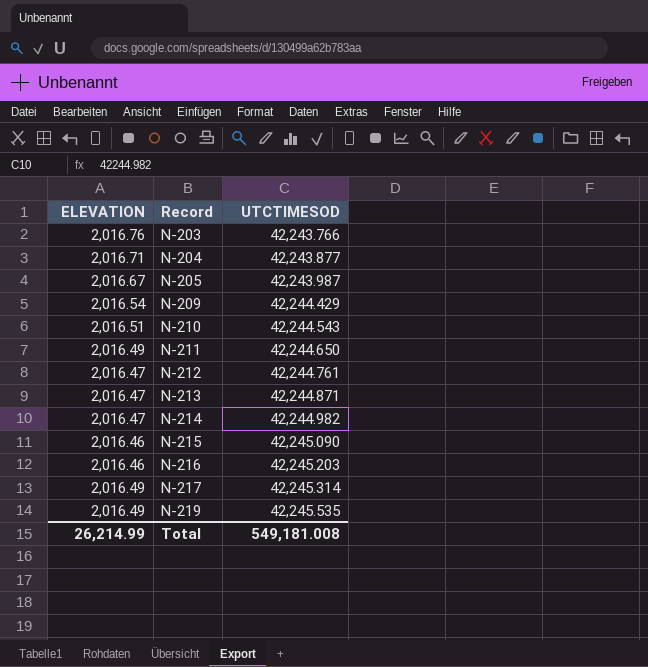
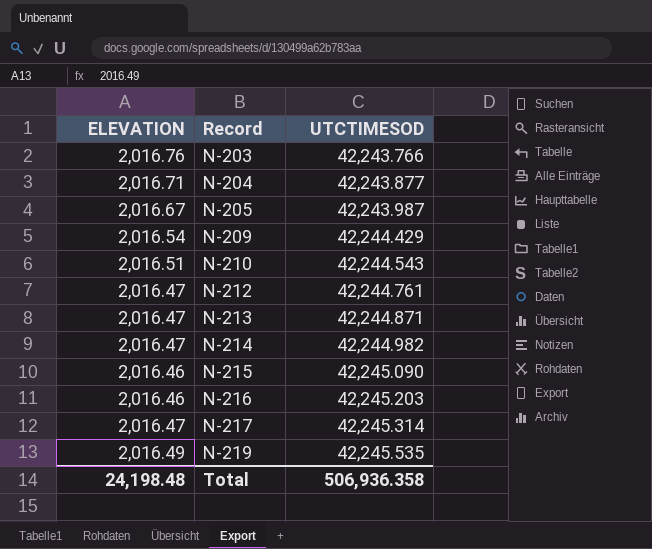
row N-211: 2,016.49 | 42,244.650 -> none
N-217 | ELEVATION: 2,016.49 -> 2,016.47
Total | ELEVATION: 26,214.99 -> 24,198.48
Total | UTCTIMESOD: 549,181.008 -> 506,936.358

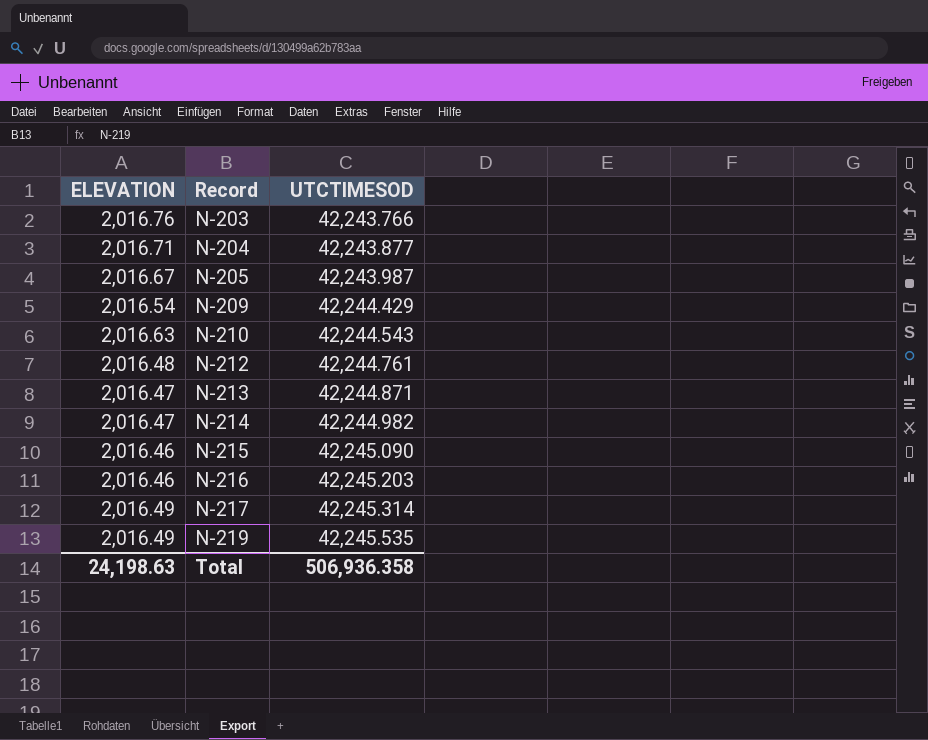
N-210 | ELEVATION: 2,016.51 -> 2,016.63
N-212 | ELEVATION: 2,016.47 -> 2,016.48
N-217 | ELEVATION: 2,016.47 -> 2,016.49
Total | ELEVATION: 24,198.48 -> 24,198.63

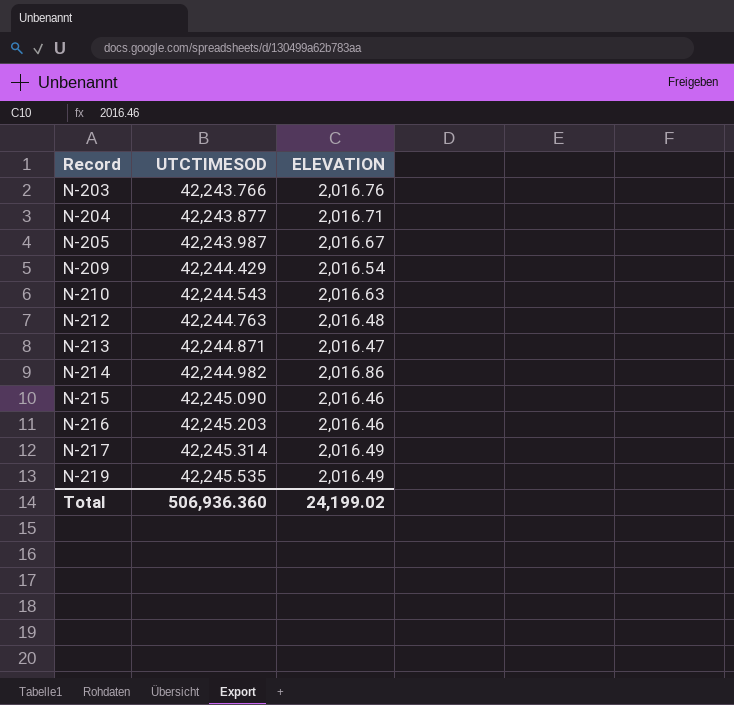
column ELEVATION | position: 1 -> 3
N-212 | UTCTIMESOD: 42,244.761 -> 42,244.763
N-214 | ELEVATION: 2,016.47 -> 2,016.86
Total | UTCTIMESOD: 506,936.358 -> 506,936.360
Total | ELEVATION: 24,198.63 -> 24,199.02

